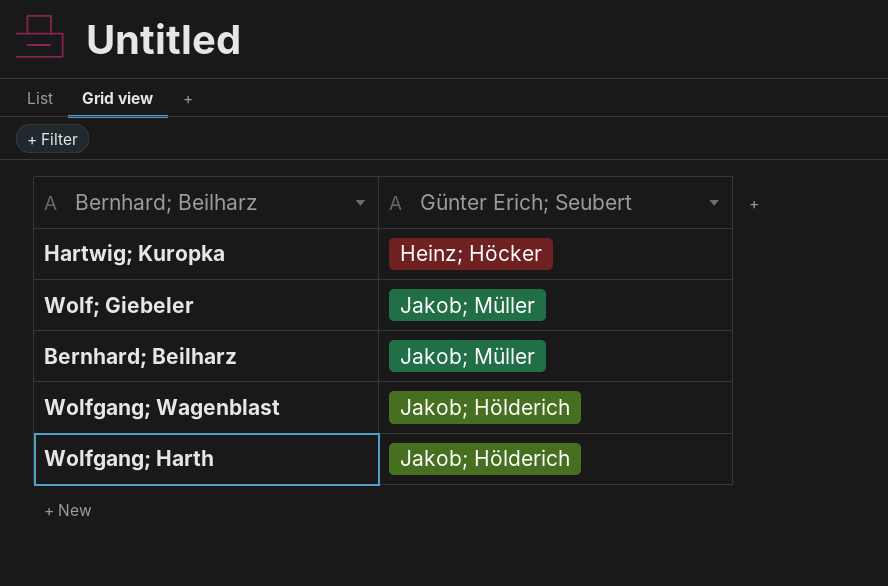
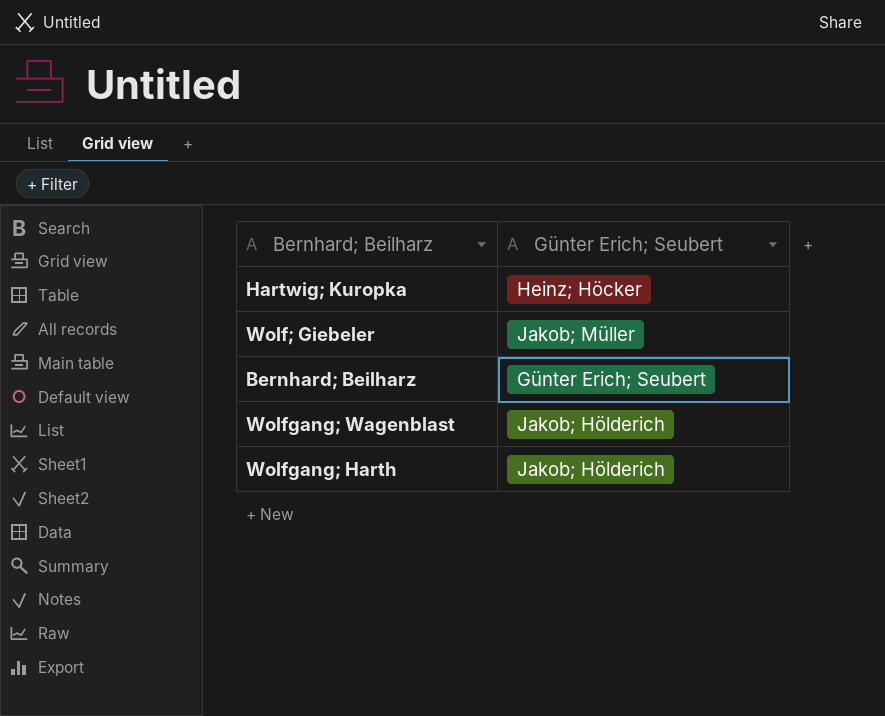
Bernhard; Beilharz | Günter Erich; Seubert: Jakob; Müller -> Günter Erich; Seubert

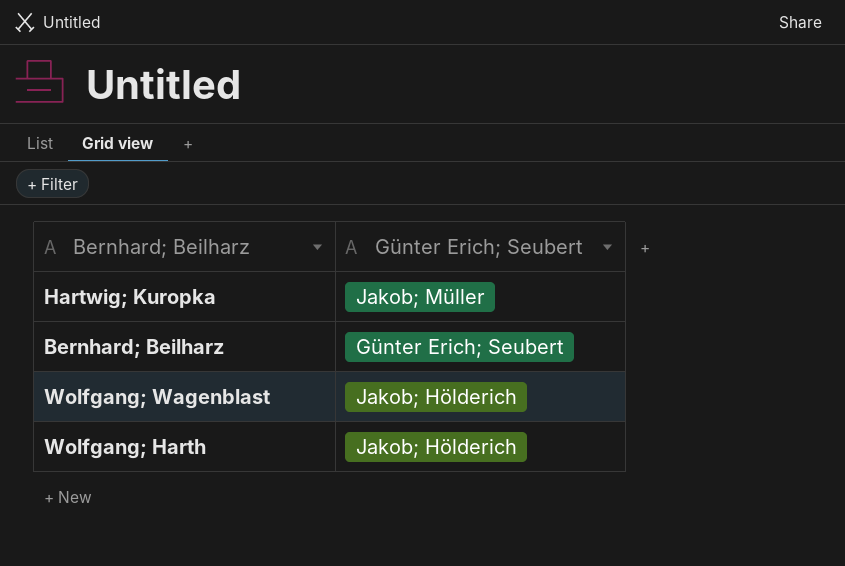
row Wolf; Giebeler: Jakob; Müller -> none
Hartwig; Kuropka | Günter Erich; Seubert: Heinz; Höcker -> Jakob; Müller

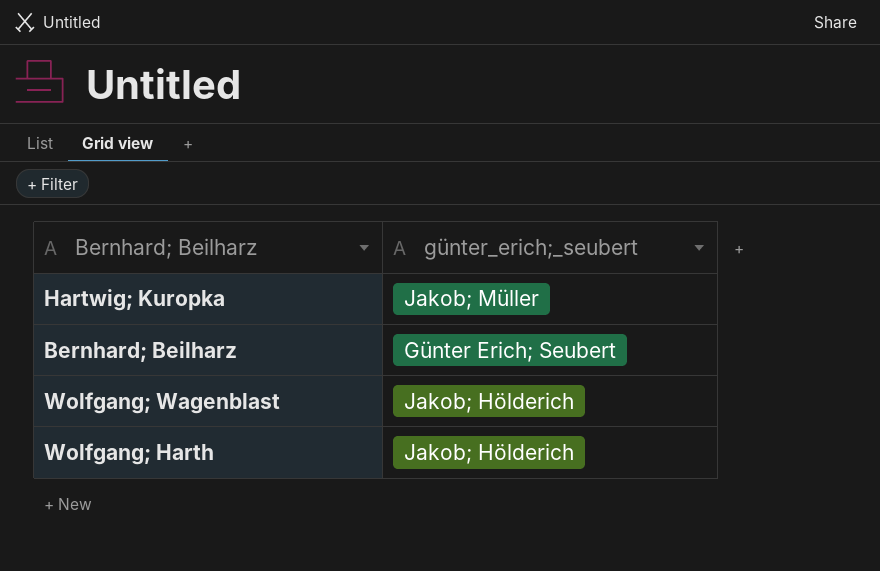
column name: Günter Erich; Seubert -> günter_erich;_seubert

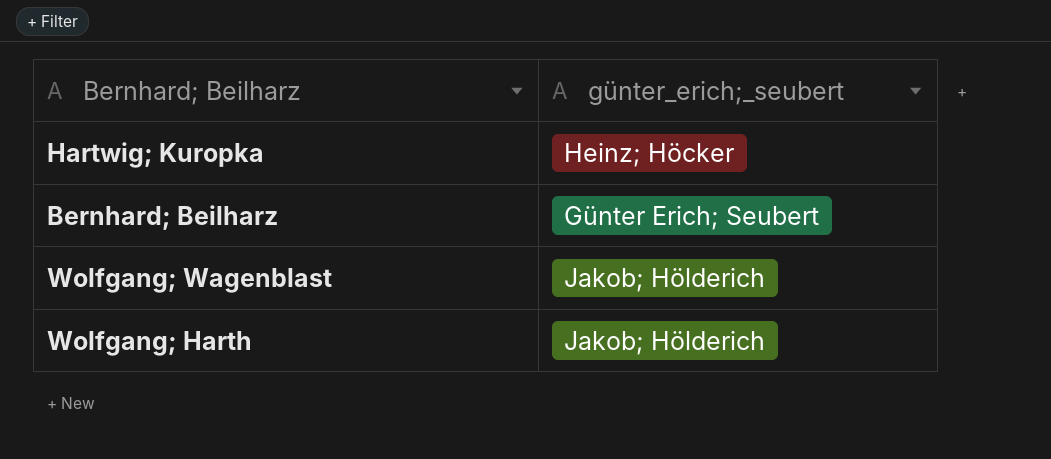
Hartwig; Kuropka | günter_erich;_seubert: Jakob; Müller -> Heinz; Höcker

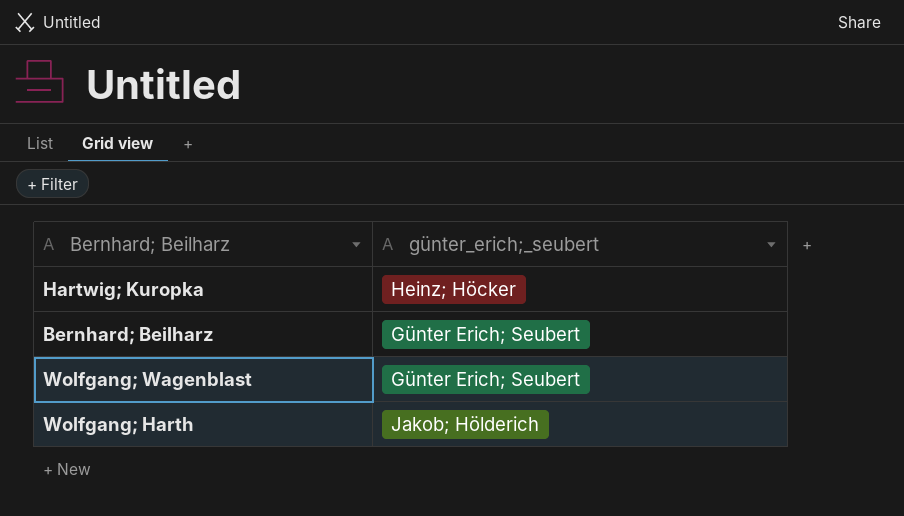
Wolfgang; Wagenblast | günter_erich;_seubert: Jakob; Hölderich -> Günter Erich; Seubert

